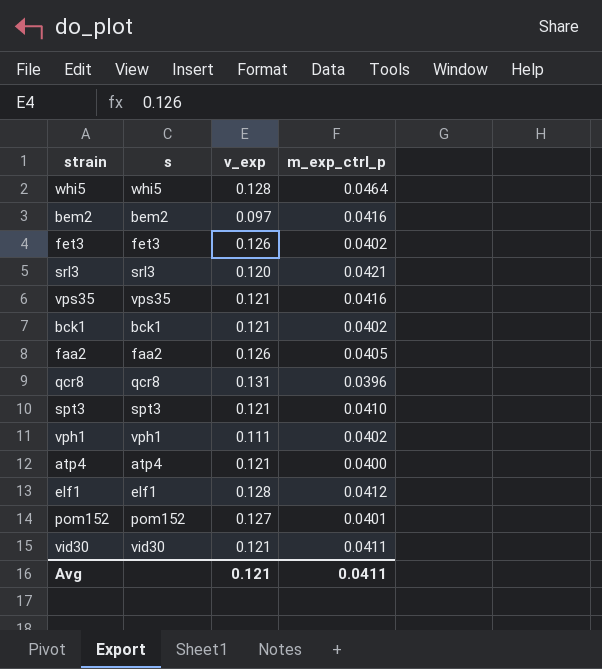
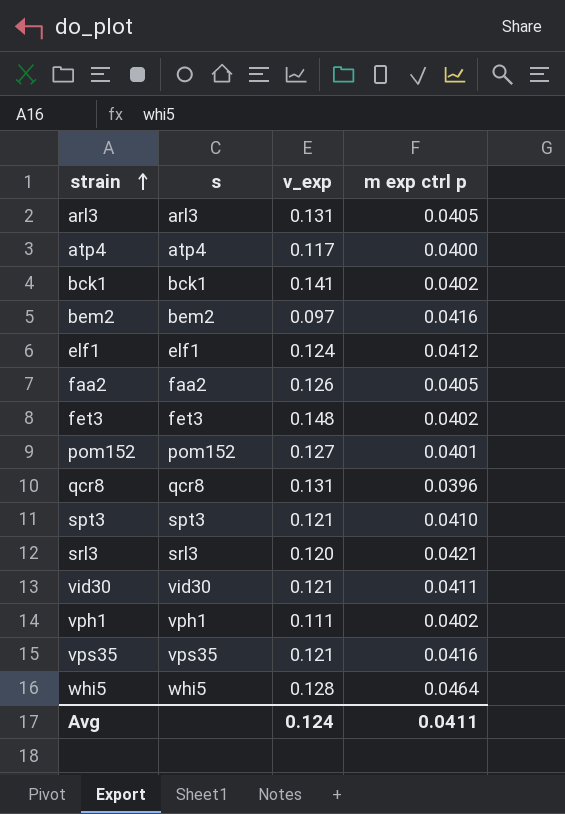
row order: none -> strain ascending
column name: m_exp_ctrl_p -> m exp ctrl p
row arl3: none -> arl3 | 0.131 | 0.0405
atp4 | v_exp: 0.121 -> 0.117
bck1 | v_exp: 0.121 -> 0.141
elf1 | v_exp: 0.128 -> 0.124
fet3 | v_exp: 0.126 -> 0.148
Avg | v_exp: 0.121 -> 0.124

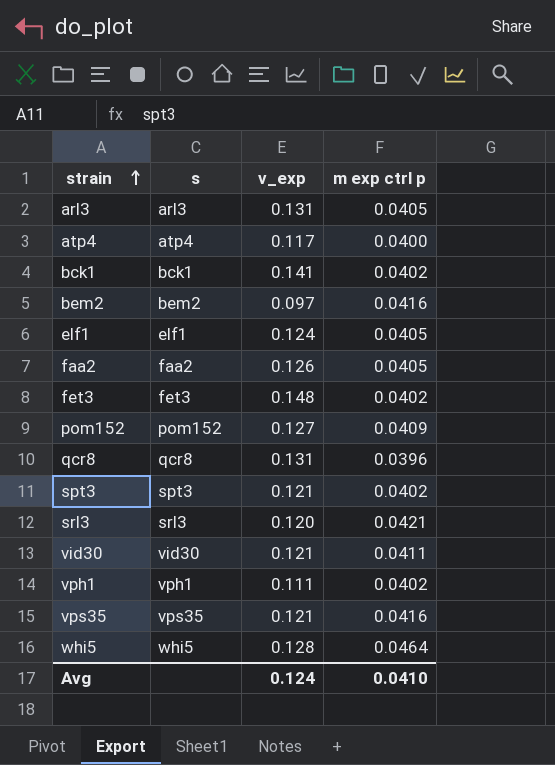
elf1 | m exp ctrl p: 0.0412 -> 0.0405
pom152 | m exp ctrl p: 0.0401 -> 0.0409
spt3 | m exp ctrl p: 0.0410 -> 0.0402
Avg | m exp ctrl p: 0.0411 -> 0.0410

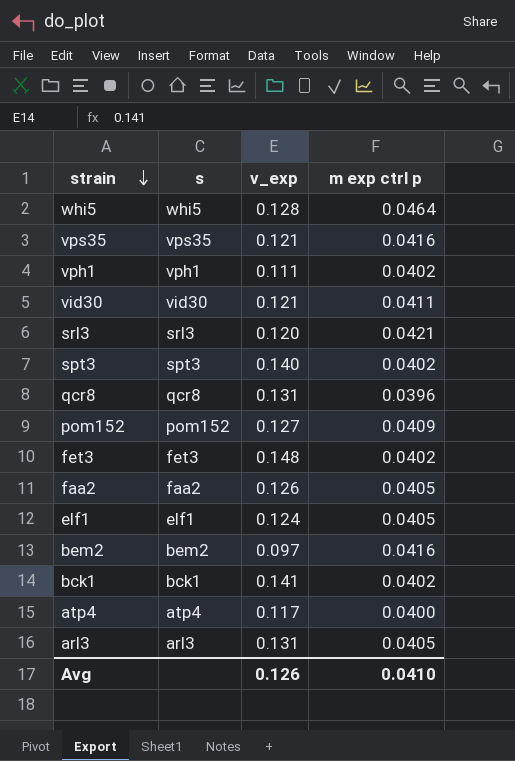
row order: strain ascending -> strain descending
spt3 | v_exp: 0.121 -> 0.140
Avg | v_exp: 0.124 -> 0.126

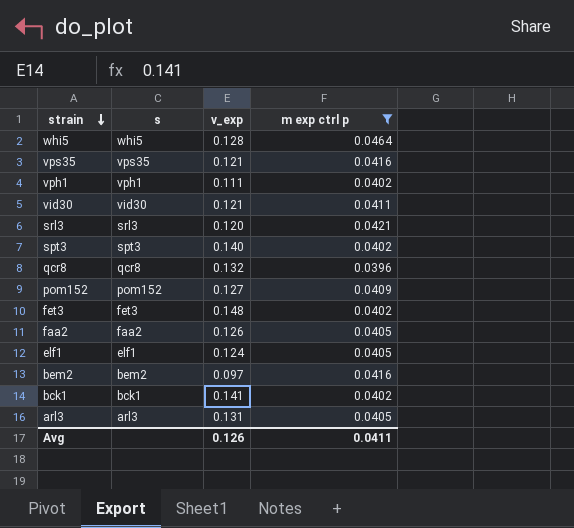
filter: none -> m exp ctrl p != 0.0400
qcr8 | v_exp: 0.131 -> 0.132
Avg | m exp ctrl p: 0.0410 -> 0.0411

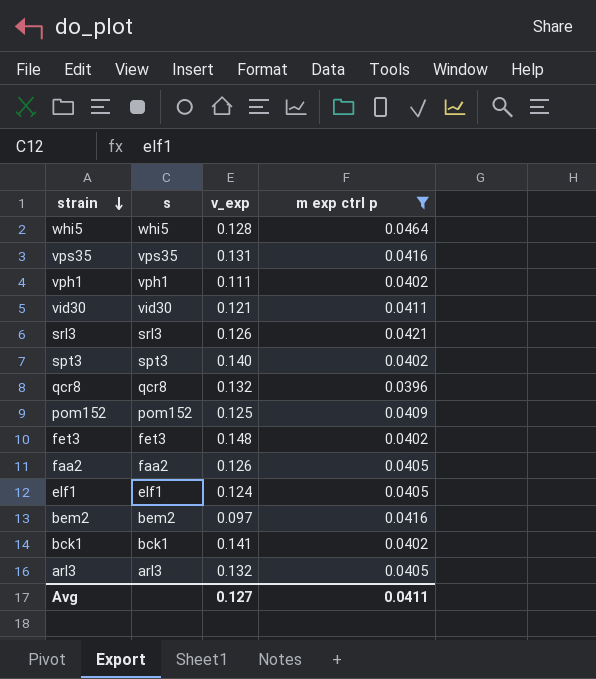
vps35 | v_exp: 0.121 -> 0.131
srl3 | v_exp: 0.120 -> 0.126
pom152 | v_exp: 0.127 -> 0.125
arl3 | v_exp: 0.131 -> 0.132
Avg | v_exp: 0.126 -> 0.127

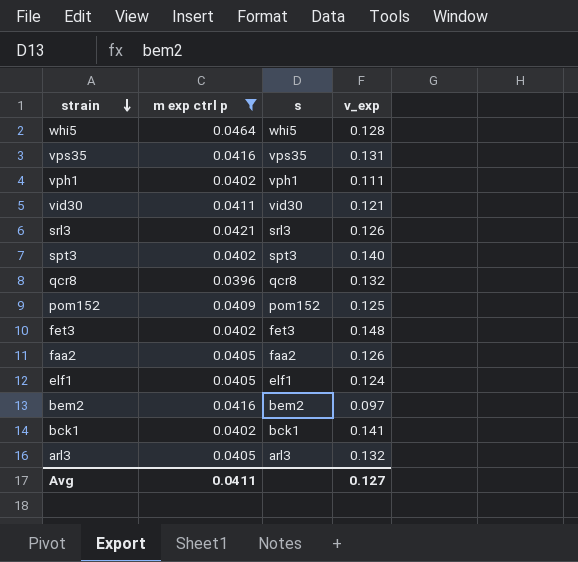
column m exp ctrl p | position: 4 -> 2

